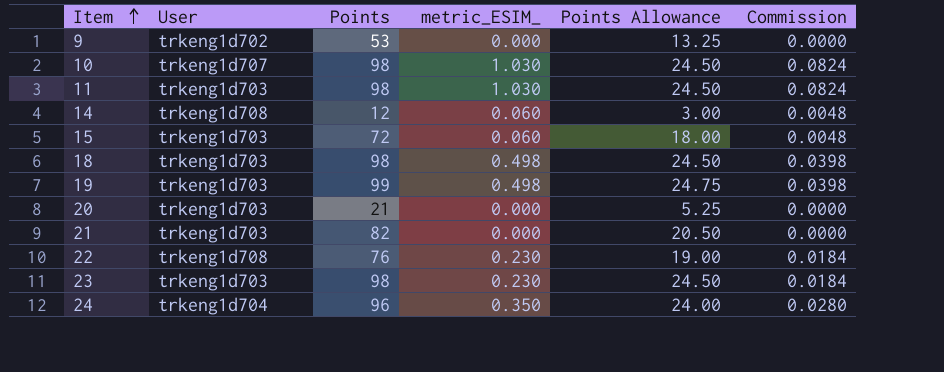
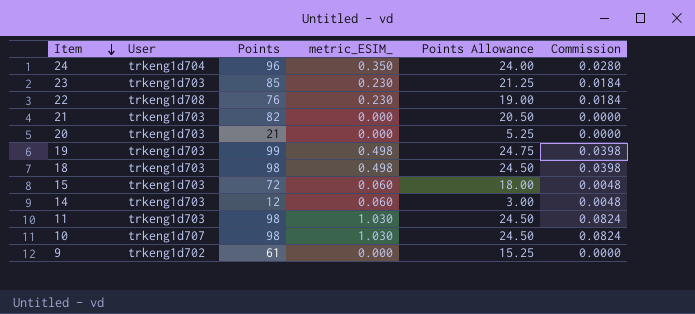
row order: Item ascending -> Item descending
23 | Points: 98 -> 85
23 | Points Allowance: 24.50 -> 21.25
14 | User: trkeng1d708 -> trkeng1d703
9 | Points: 53 -> 61
9 | Points Allowance: 13.25 -> 15.25

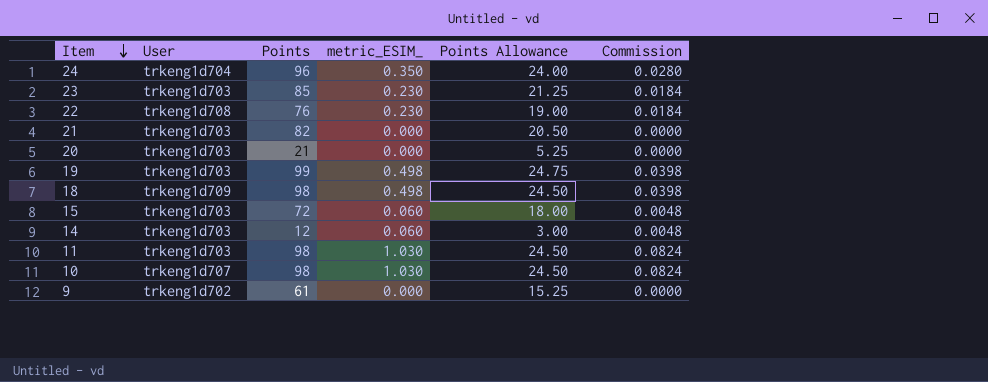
18 | User: trkeng1d703 -> trkeng1d709

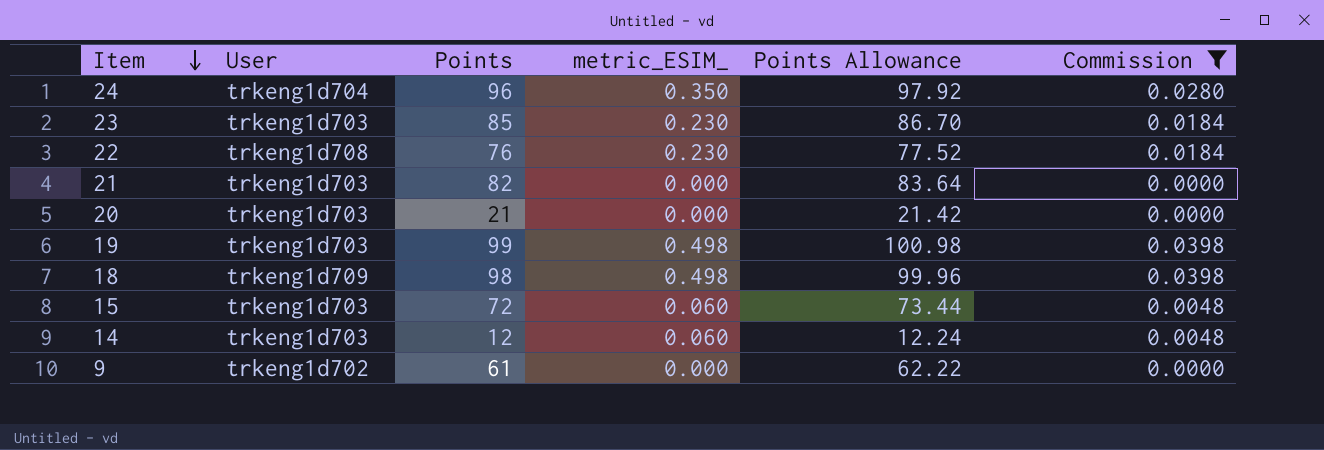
filter: none -> Commission != 0.0824
column Points Allowance | formula: [Points] * 0.25 -> [Points] * 1.02

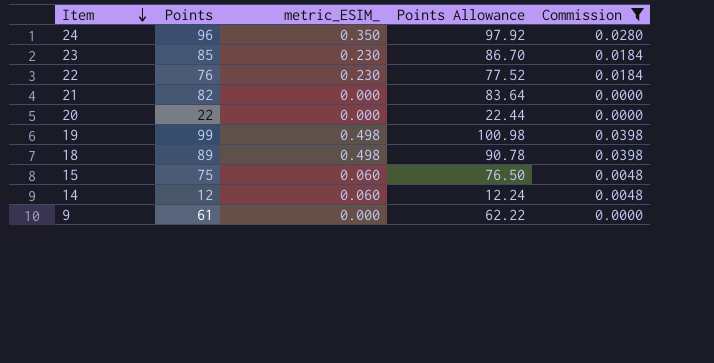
column User | position: 2 -> none
20 | Points: 21 -> 22
20 | Points Allowance: 21.42 -> 22.44
18 | Points: 98 -> 89
18 | Points Allowance: 99.96 -> 90.78
15 | Points: 72 -> 75
15 | Points Allowance: 73.44 -> 76.50

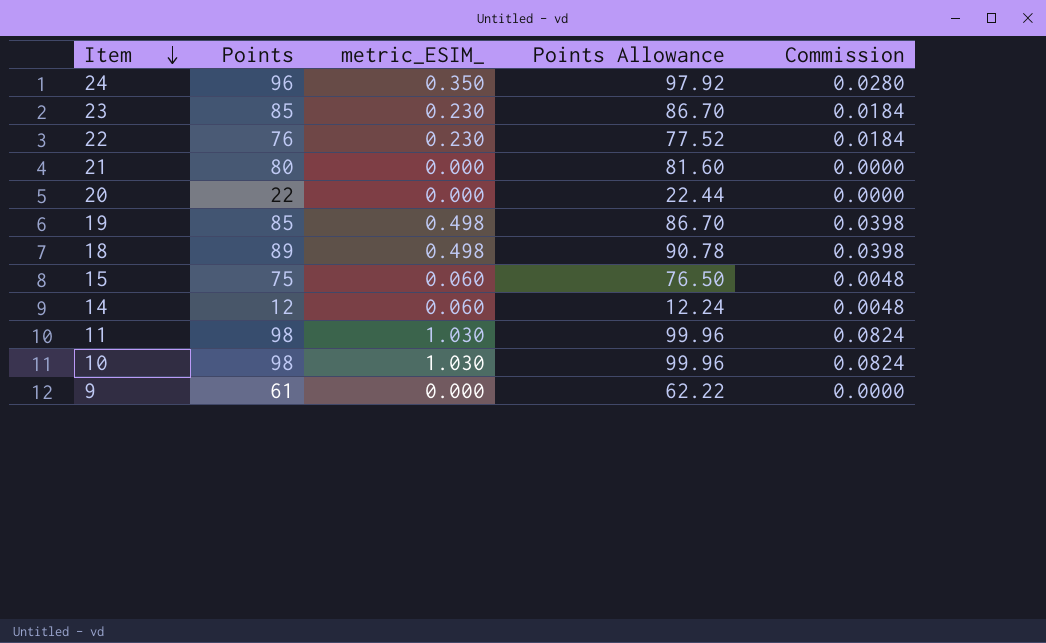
filter: Commission != 0.0824 -> none
21 | Points: 82 -> 80
21 | Points Allowance: 83.64 -> 81.60
19 | Points: 99 -> 85
19 | Points Allowance: 100.98 -> 86.70

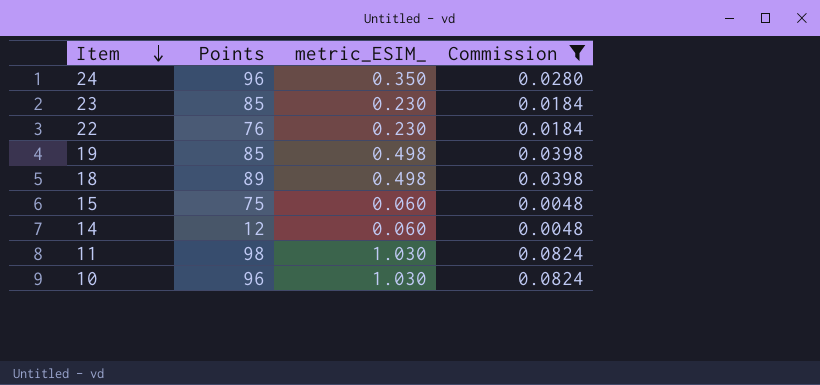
filter: none -> Commission != 0.0000
column Points Allowance | formula: [Points] * 1.02 -> none
10 | Points: 98 -> 96

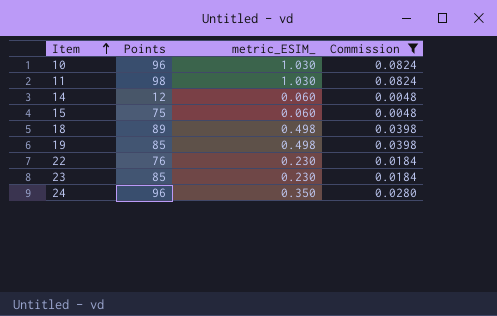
row order: Item descending -> Item ascending

